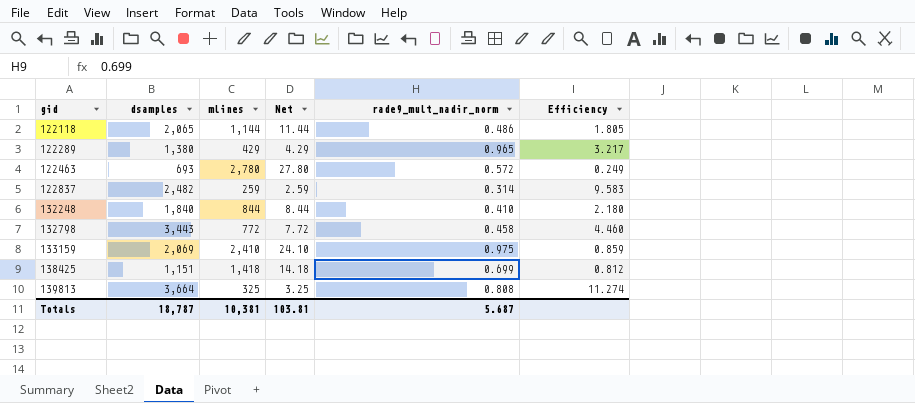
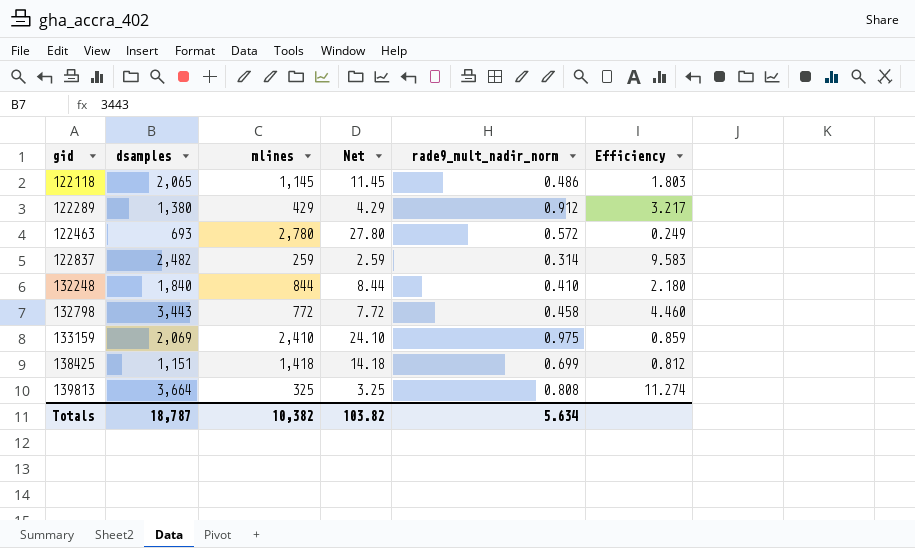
122118 | mlines: 1,144 -> 1,145
122118 | Net: 11.44 -> 11.45
122118 | Efficiency: 1.805 -> 1.803
122289 | rade9_mult_nadir_norm: 0.965 -> 0.912
Totals | mlines: 10,381 -> 10,382
Totals | Net: 103.81 -> 103.82
Totals | rade9_mult_nadir_norm: 5.687 -> 5.634

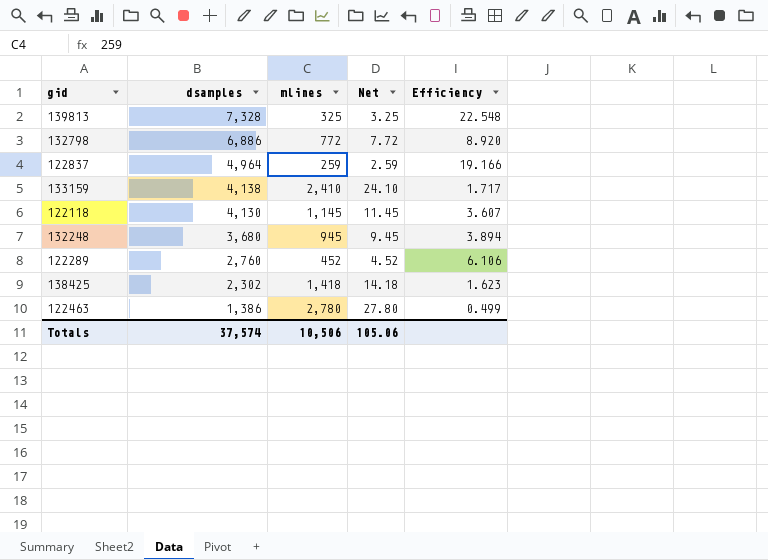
row order: gid ascending -> dsamples descending
column rade9_mult_nadir_norm | position: 5 -> none
139813 | dsamples: 3,664 -> 7,328
139813 | Efficiency: 11.274 -> 22.548
132798 | dsamples: 3,443 -> 6,886
132798 | Efficiency: 4.460 -> 8.920
122837 | dsamples: 2,482 -> 4,964
122837 | Efficiency: 9.583 -> 19.166
133159 | dsamples: 2,069 -> 4,138
133159 | Efficiency: 0.859 -> 1.717
122118 | dsamples: 2,065 -> 4,130
122118 | Efficiency: 1.803 -> 3.607
132248 | dsamples: 1,840 -> 3,680
132248 | mlines: 844 -> 945
132248 | Net: 8.44 -> 9.45
132248 | Efficiency: 2.180 -> 3.894
122289 | dsamples: 1,380 -> 2,760
122289 | mlines: 429 -> 452
122289 | Net: 4.29 -> 4.52
122289 | Efficiency: 3.217 -> 6.106
138425 | dsamples: 1,151 -> 2,302
138425 | Efficiency: 0.812 -> 1.623
122463 | dsamples: 693 -> 1,386
122463 | Efficiency: 0.249 -> 0.499
Totals | dsamples: 18,787 -> 37,574
Totals | mlines: 10,382 -> 10,506
Totals | Net: 103.82 -> 105.06

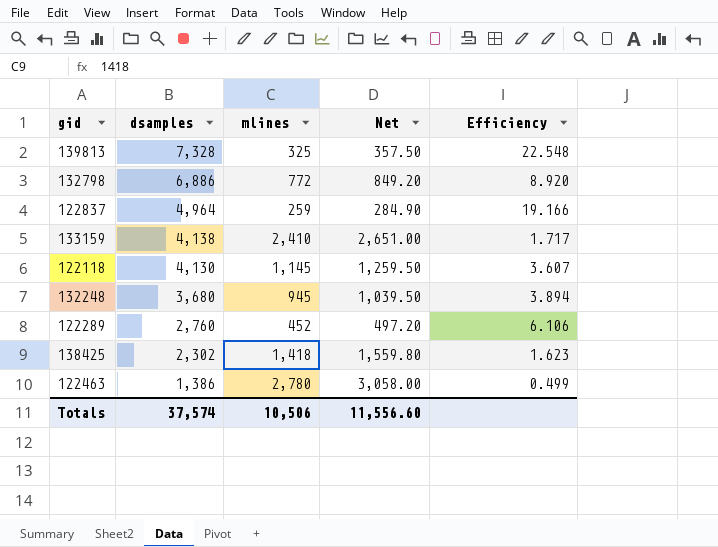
column Net | formula: [mlines] * 0.01 -> [mlines] * 1.1
Totals | Net: 105.06 -> 11,556.60

